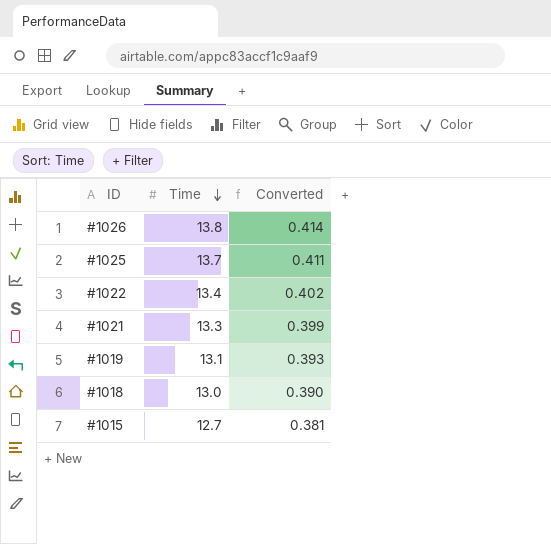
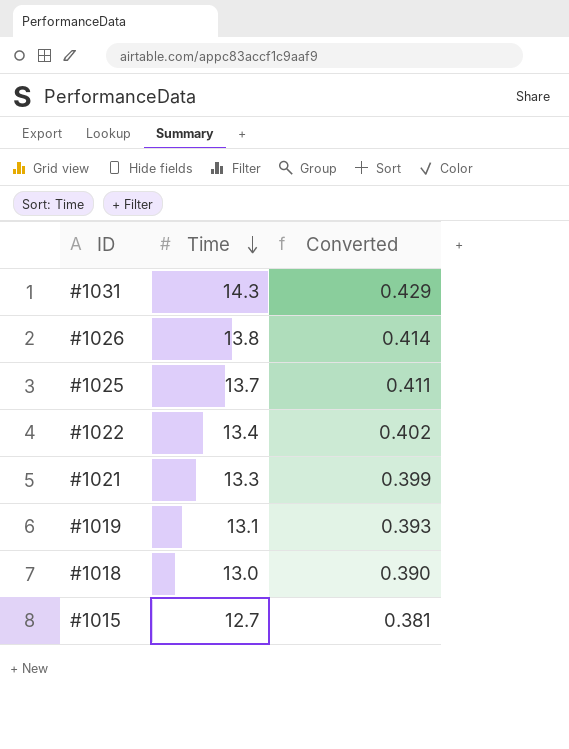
row #1031: none -> 14.3 | 0.429

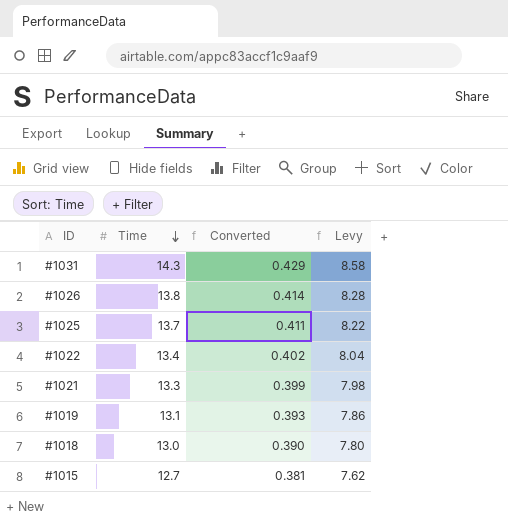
column Levy | formula: none -> [Time] * 0.6

